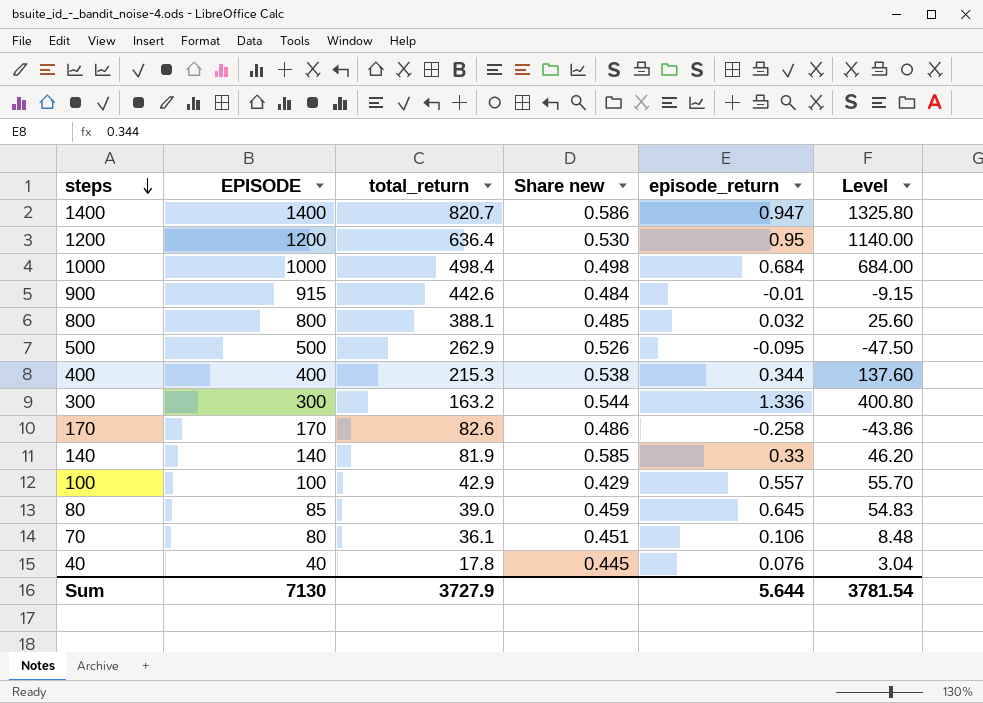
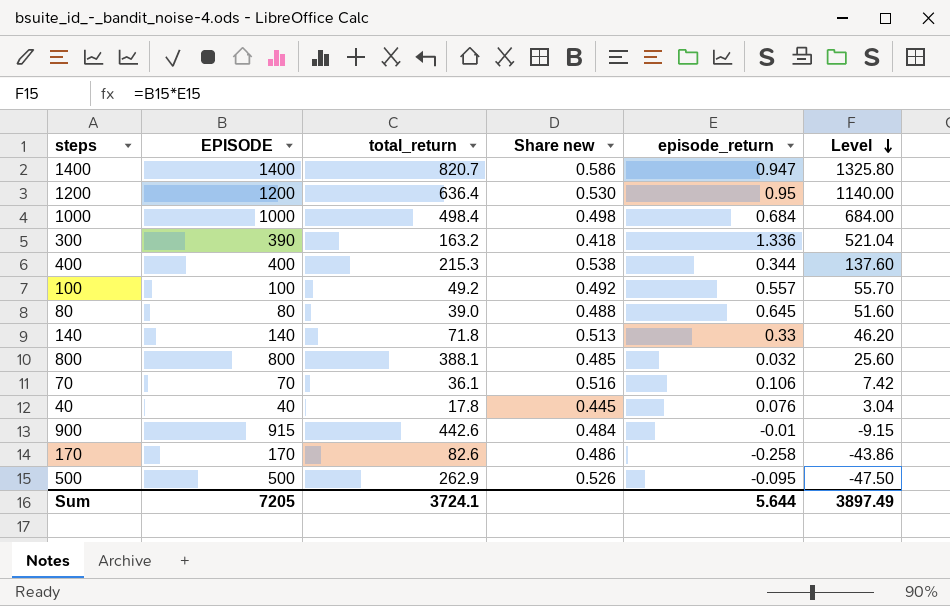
row order: steps descending -> Level descending
300 | EPISODE: 300 -> 390
300 | Share new: 0.544 -> 0.418
300 | Level: 400.80 -> 521.04
100 | total_return: 42.9 -> 49.2
100 | Share new: 0.429 -> 0.492
80 | EPISODE: 85 -> 80
80 | Share new: 0.459 -> 0.488
80 | Level: 54.83 -> 51.60
140 | total_return: 81.9 -> 71.8
140 | Share new: 0.585 -> 0.513
70 | EPISODE: 80 -> 70
70 | Share new: 0.451 -> 0.516
70 | Level: 8.48 -> 7.42
Sum | EPISODE: 7130 -> 7205
Sum | total_return: 3727.9 -> 3724.1
Sum | Level: 3781.54 -> 3897.49

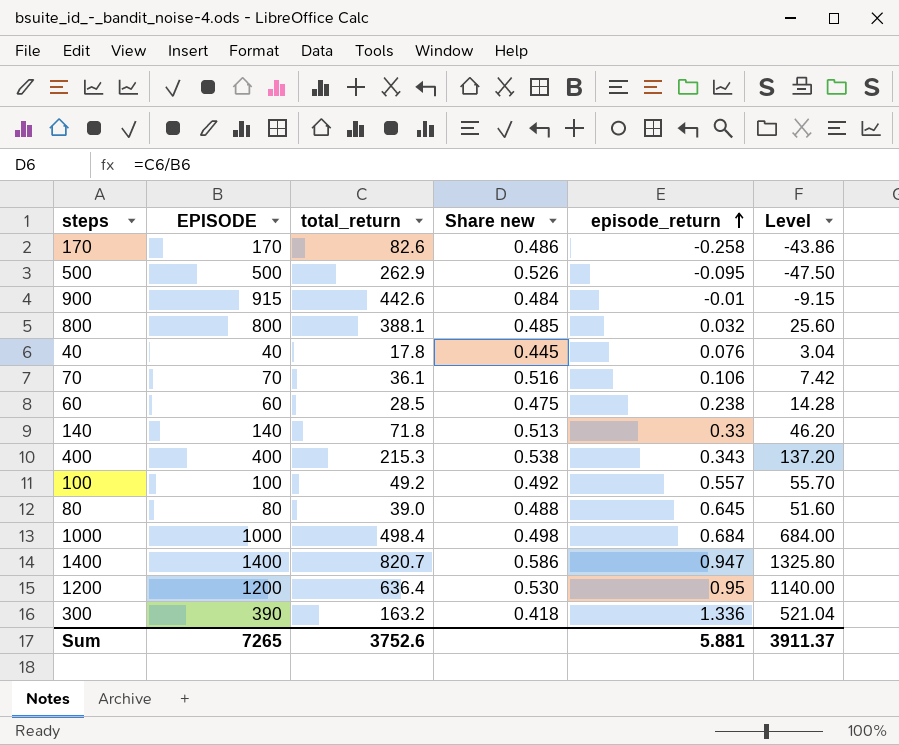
row order: Level descending -> episode_return ascending
row 60: none -> 60 | 28.5 | 0.475 | 0.238 | 14.28
400 | episode_return: 0.344 -> 0.343
400 | Level: 137.60 -> 137.20
Sum | EPISODE: 7205 -> 7265
Sum | total_return: 3724.1 -> 3752.6
Sum | episode_return: 5.644 -> 5.881
Sum | Level: 3897.49 -> 3911.37

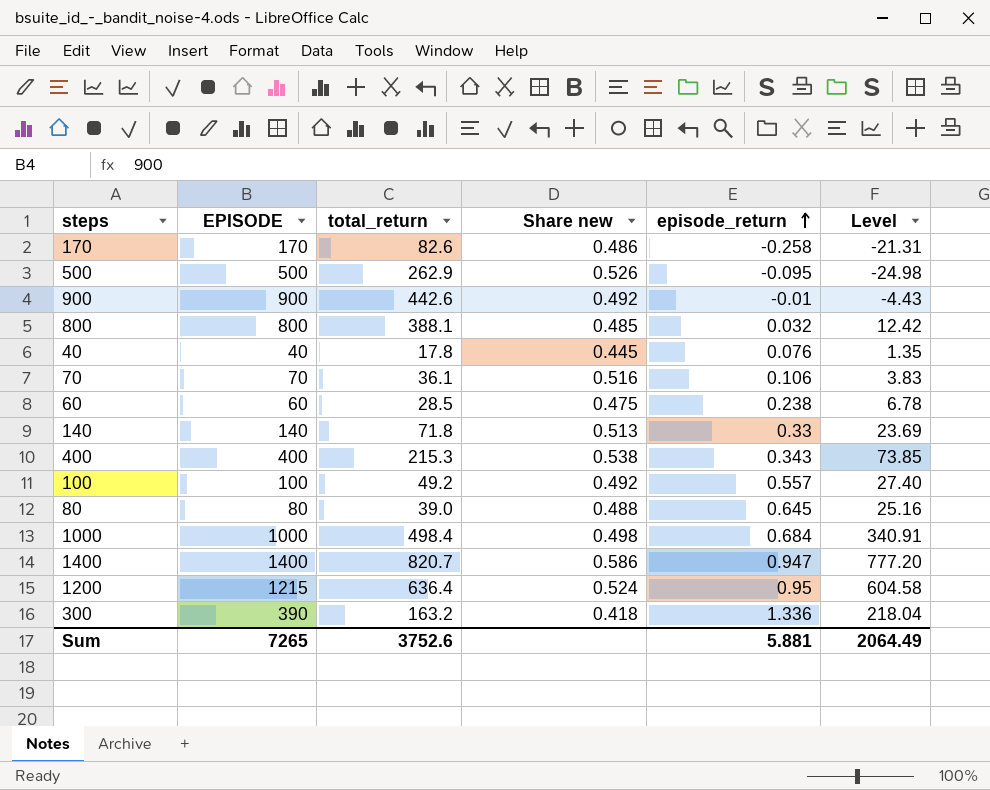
column Level | formula: [EPISODE] * [episode_return] -> [total_return] * [episode_return]
900 | EPISODE: 915 -> 900
900 | Share new: 0.484 -> 0.492
1200 | EPISODE: 1200 -> 1215
1200 | Share new: 0.530 -> 0.524
Sum | Level: 3911.37 -> 2064.49

